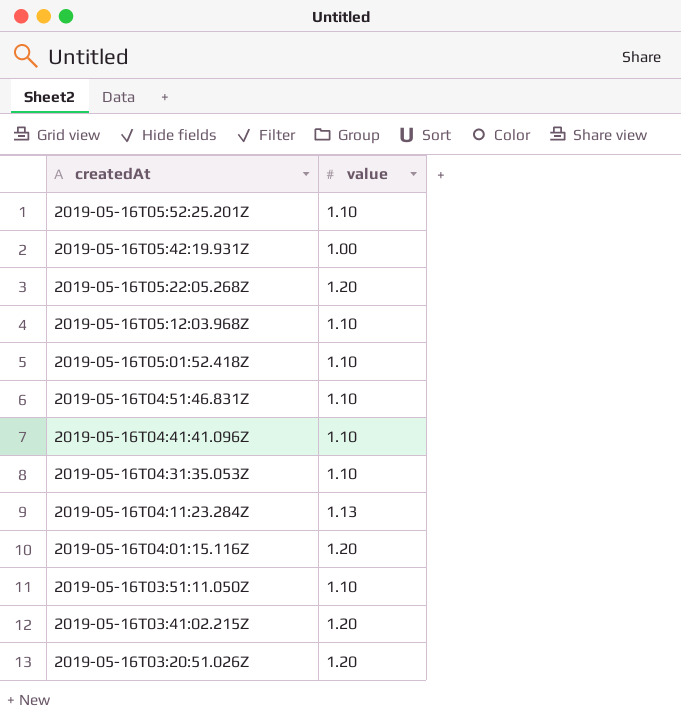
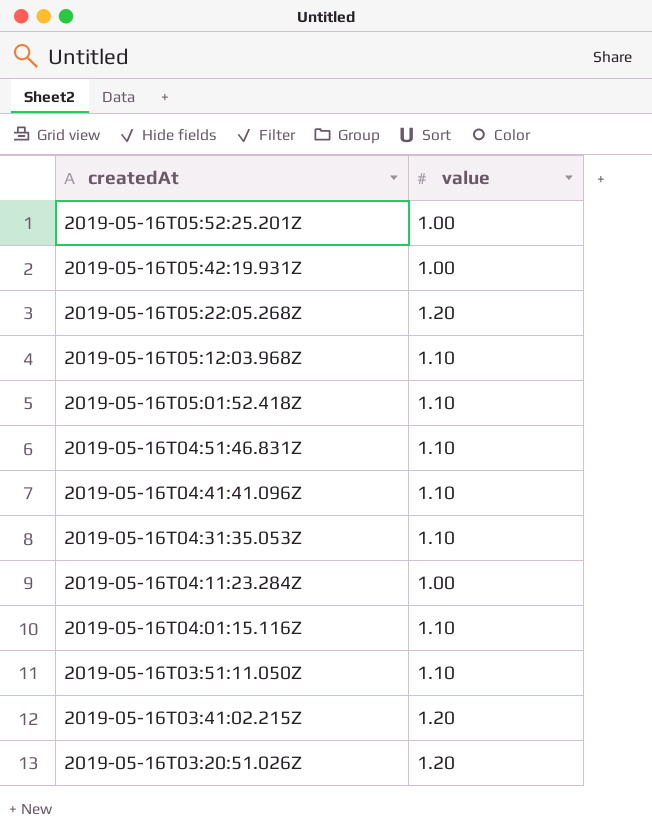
2019-05-16T05:52:25.201Z | value: 1.10 -> 1.00
2019-05-16T04:11:23.284Z | value: 1.13 -> 1.00
2019-05-16T04:01:15.116Z | value: 1.20 -> 1.10

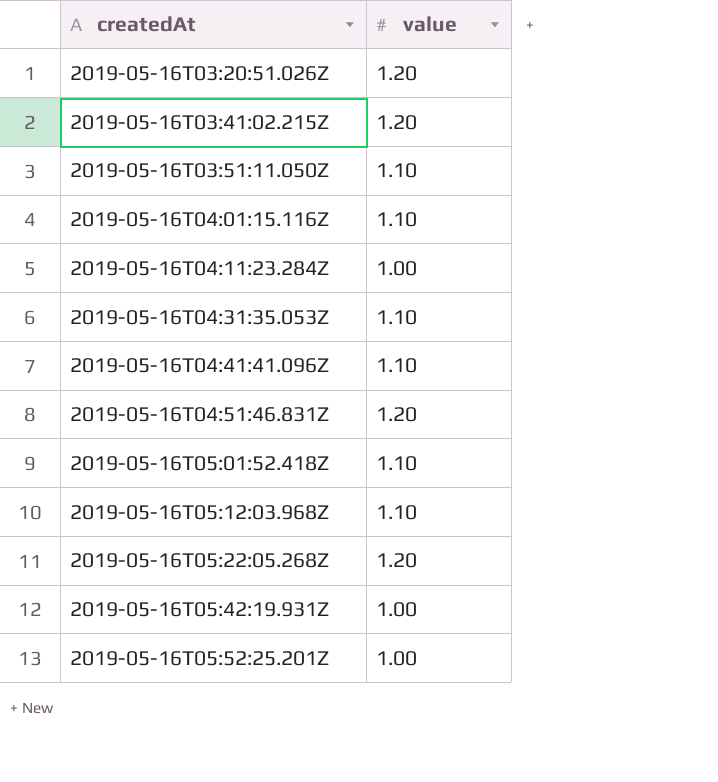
row order: createdAt descending -> createdAt ascending
2019-05-16T04:51:46.831Z | value: 1.10 -> 1.20

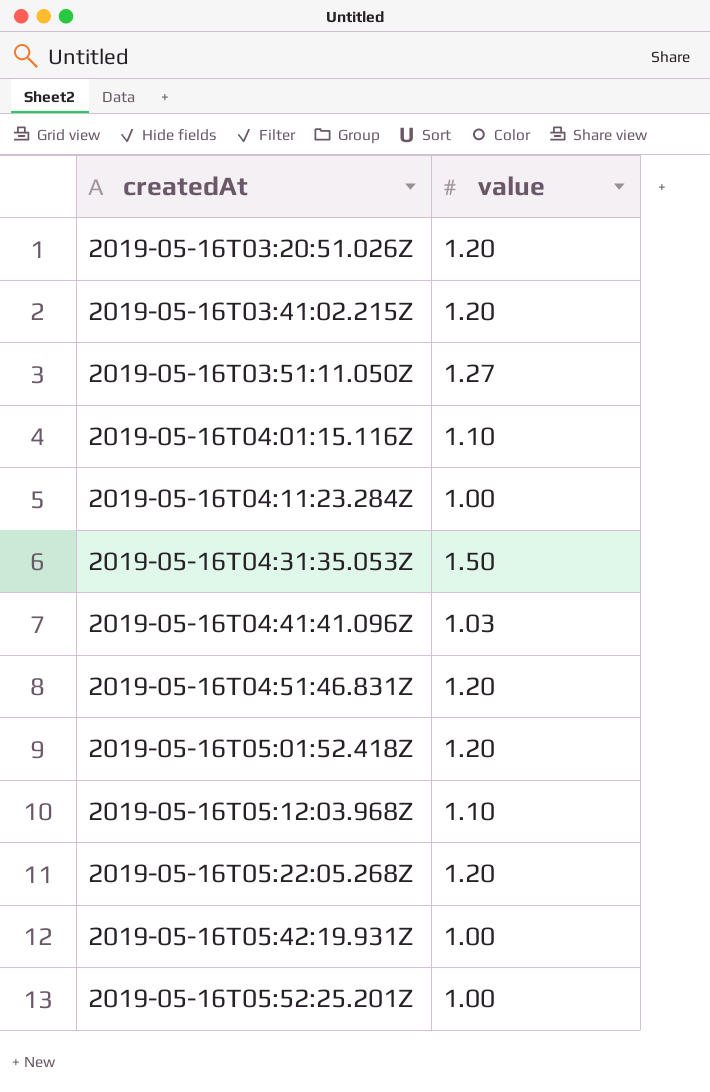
2019-05-16T03:51:11.050Z | value: 1.10 -> 1.27
2019-05-16T04:31:35.053Z | value: 1.10 -> 1.50
2019-05-16T04:41:41.096Z | value: 1.10 -> 1.03
2019-05-16T05:01:52.418Z | value: 1.10 -> 1.20

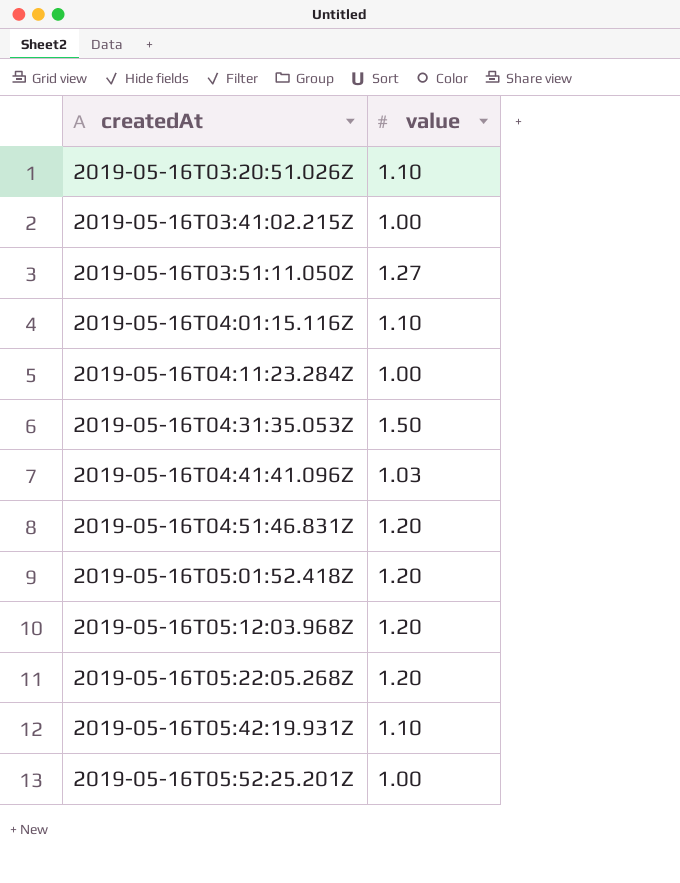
2019-05-16T03:20:51.026Z | value: 1.20 -> 1.10
2019-05-16T03:41:02.215Z | value: 1.20 -> 1.00
2019-05-16T05:12:03.968Z | value: 1.10 -> 1.20
2019-05-16T05:42:19.931Z | value: 1.00 -> 1.10

